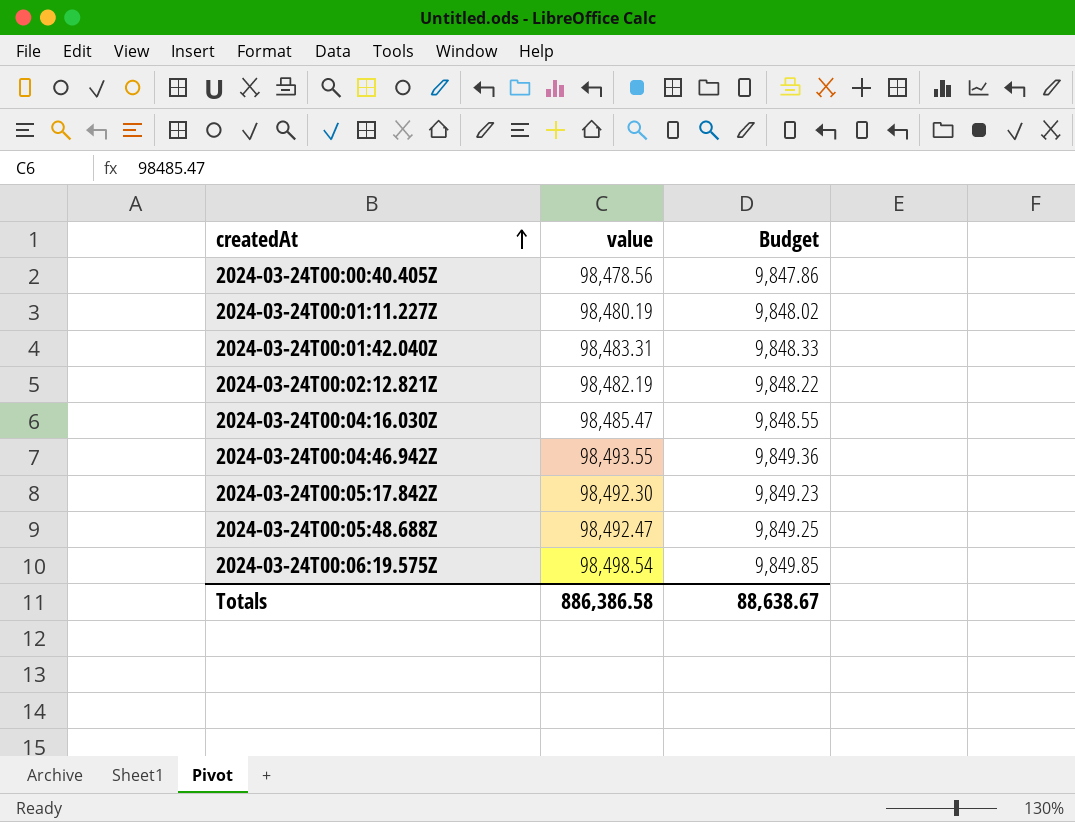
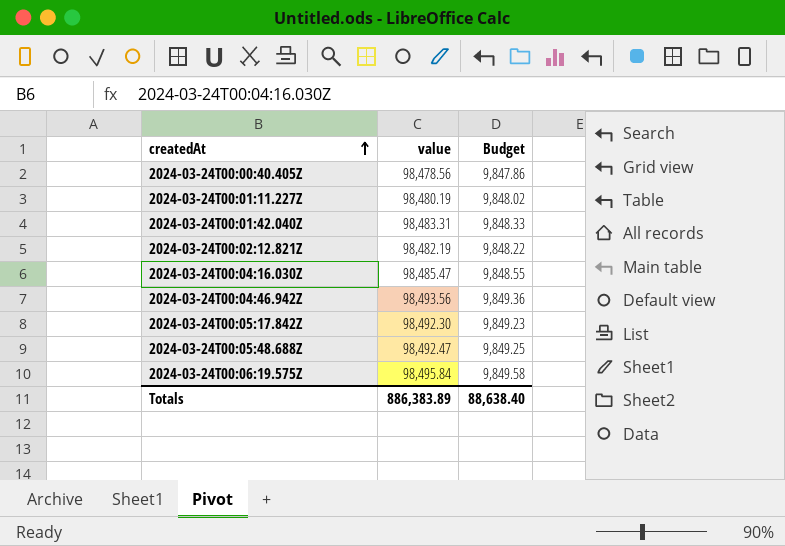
2024-03-24T00:04:46.942Z | value: 98,493.55 -> 98,493.56
2024-03-24T00:06:19.575Z | value: 98,498.54 -> 98,495.84
2024-03-24T00:06:19.575Z | Budget: 9,849.85 -> 9,849.58
Totals | value: 886,386.58 -> 886,383.89
Totals | Budget: 88,638.67 -> 88,638.40

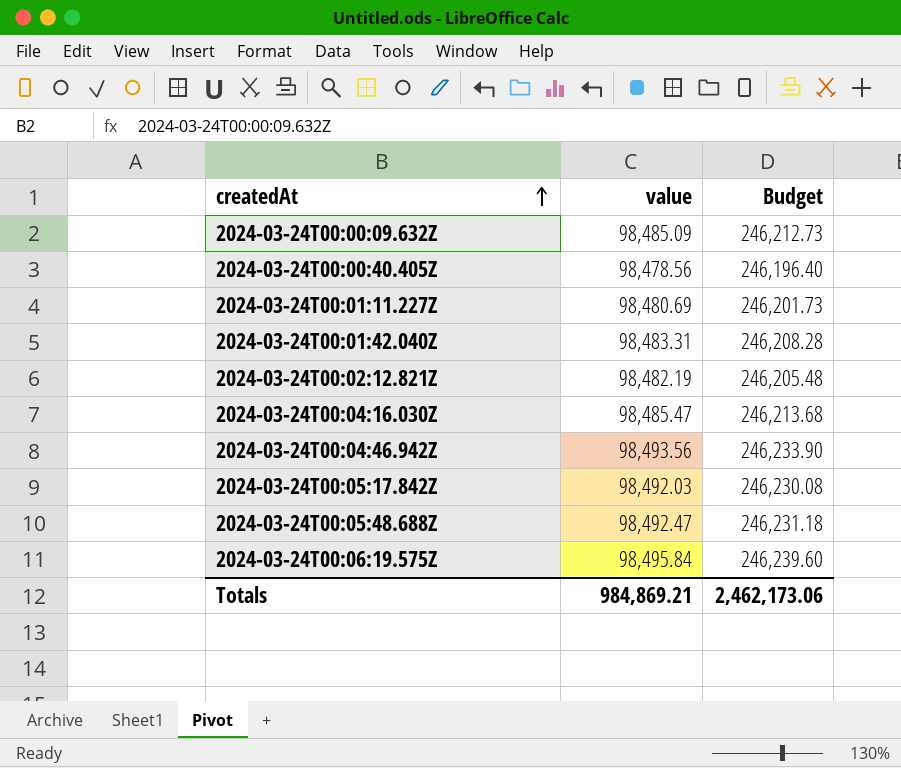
column Budget | formula: [value] * 0.1 -> [value] * 2.5
row 2024-03-24T00:00:09.632Z: none -> 98,485.09 | 246,212.73
2024-03-24T00:01:11.227Z | value: 98,480.19 -> 98,480.69
2024-03-24T00:05:17.842Z | value: 98,492.30 -> 98,492.03
Totals | value: 886,383.89 -> 984,869.21
Totals | Budget: 88,638.40 -> 2,462,173.06

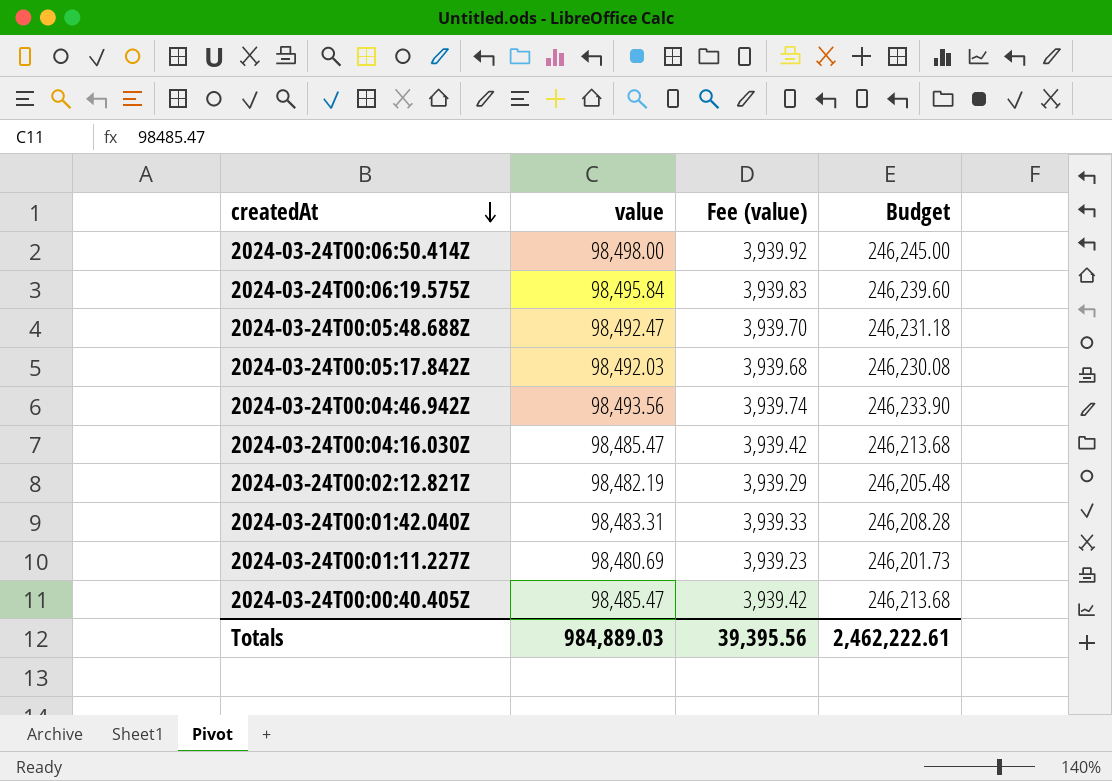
row order: createdAt ascending -> createdAt descending
column Fee (value) | formula: none -> [value] * 0.04
row 2024-03-24T00:00:09.632Z: 98,485.09 | 246,212.73 -> none
row 2024-03-24T00:06:50.414Z: none -> 98,498.00 | 3,939.92 | 246,245.00
2024-03-24T00:00:40.405Z | value: 98,478.56 -> 98,485.47
2024-03-24T00:00:40.405Z | Budget: 246,196.40 -> 246,213.68
Totals | value: 984,869.21 -> 984,889.03
Totals | Budget: 2,462,173.06 -> 2,462,222.61

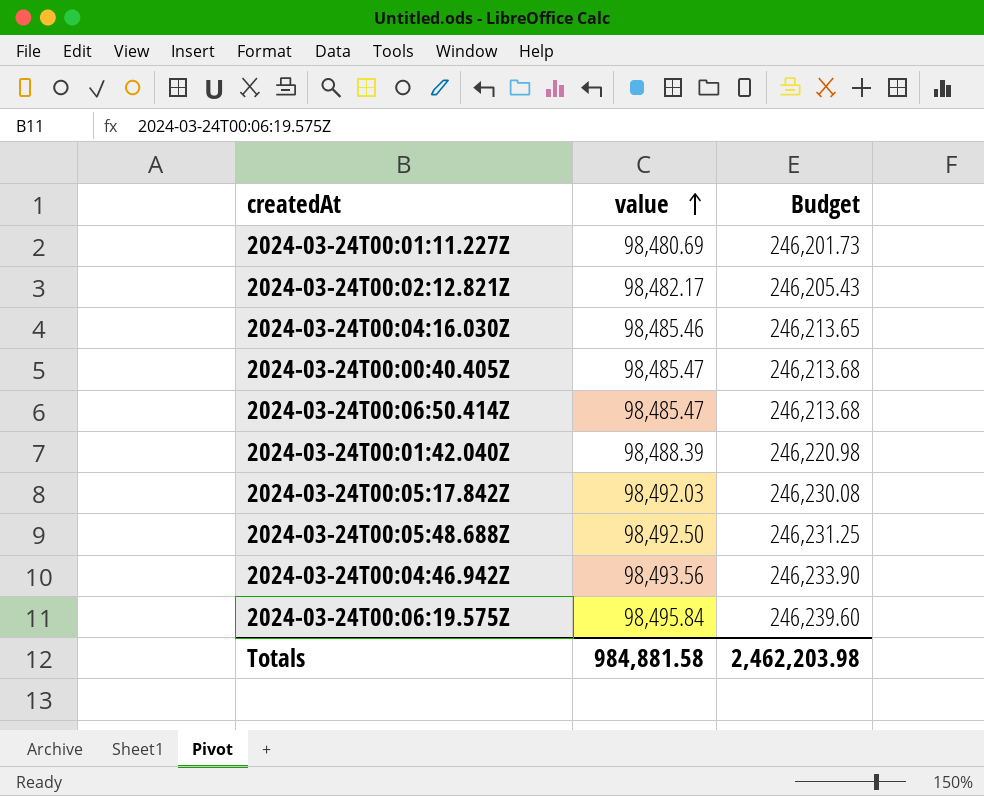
row order: createdAt descending -> value ascending
column Fee (value) | formula: [value] * 0.04 -> none
2024-03-24T00:02:12.821Z | value: 98,482.19 -> 98,482.17
2024-03-24T00:02:12.821Z | Budget: 246,205.48 -> 246,205.43
2024-03-24T00:04:16.030Z | value: 98,485.47 -> 98,485.46
2024-03-24T00:04:16.030Z | Budget: 246,213.68 -> 246,213.65
2024-03-24T00:06:50.414Z | value: 98,498.00 -> 98,485.47
2024-03-24T00:06:50.414Z | Budget: 246,245.00 -> 246,213.68
2024-03-24T00:01:42.040Z | value: 98,483.31 -> 98,488.39
2024-03-24T00:01:42.040Z | Budget: 246,208.28 -> 246,220.98
2024-03-24T00:05:48.688Z | value: 98,492.47 -> 98,492.50
2024-03-24T00:05:48.688Z | Budget: 246,231.18 -> 246,231.25
Totals | value: 984,889.03 -> 984,881.58
Totals | Budget: 2,462,222.61 -> 2,462,203.98

